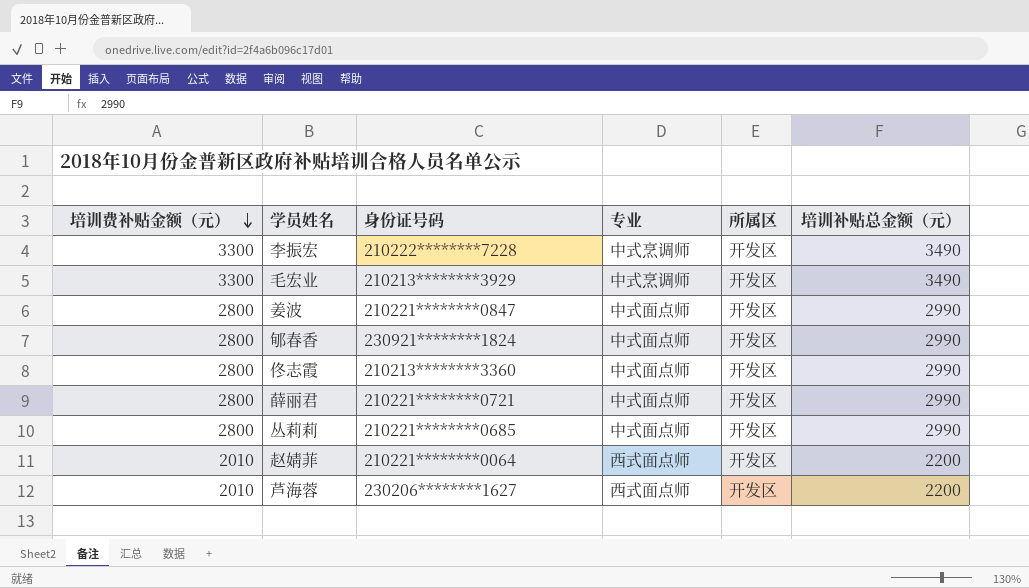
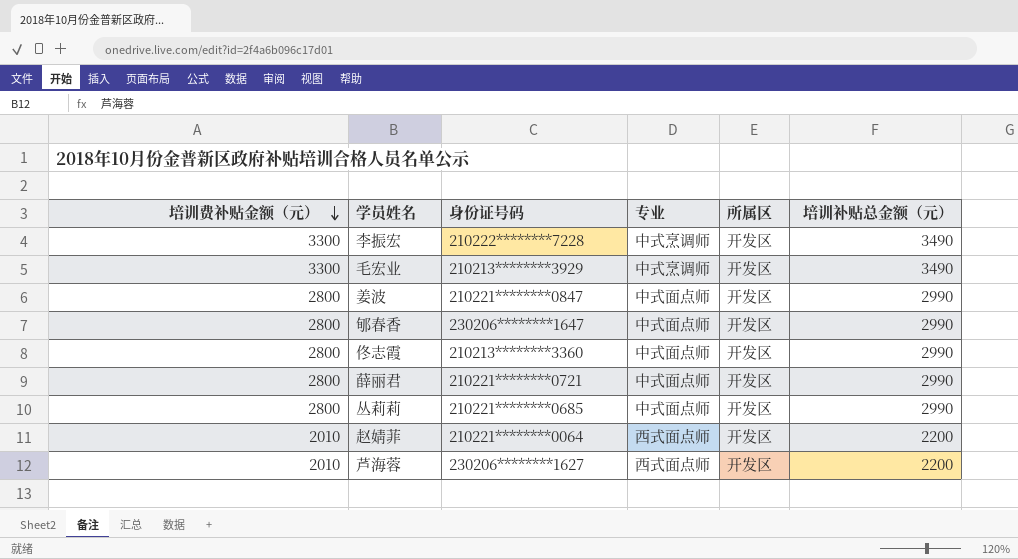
郇春香 | 身份证号码: 230921********1824 -> 230206********1647

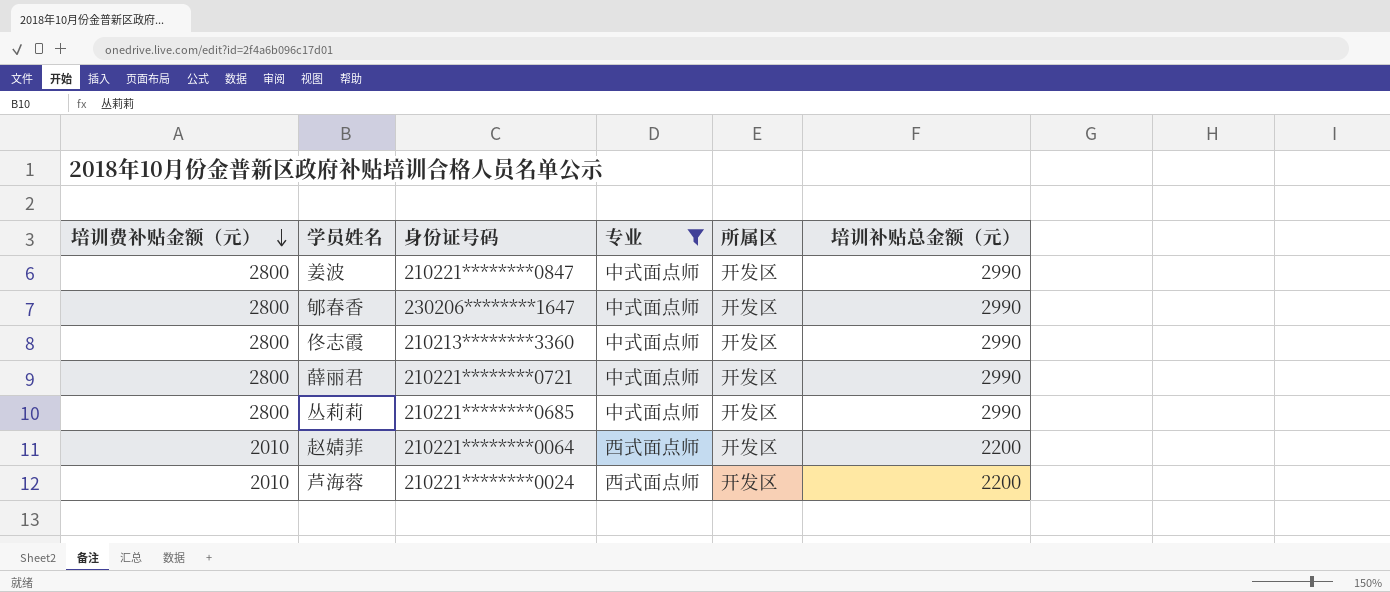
filter: none -> 专业 != 中式烹调师
芦海蓉 | 身份证号码: 230206********1627 -> 210221********0024

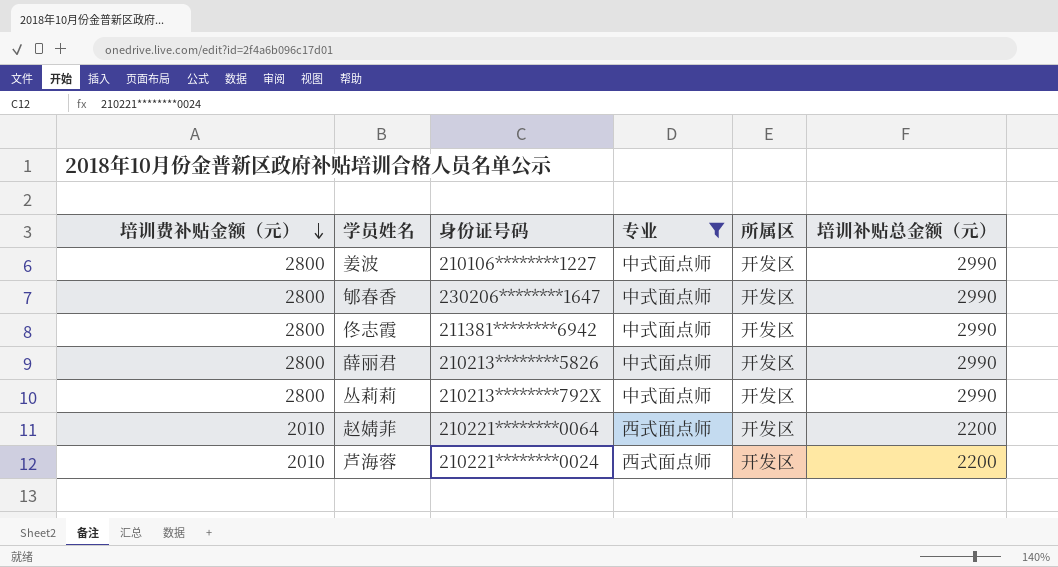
姜波 | 身份证号码: 210221********0847 -> 210106********1227
佟志霞 | 身份证号码: 210213********3360 -> 211381********6942
薛丽君 | 身份证号码: 210221********0721 -> 210213********5826
丛莉莉 | 身份证号码: 210221********0685 -> 210213********792X

